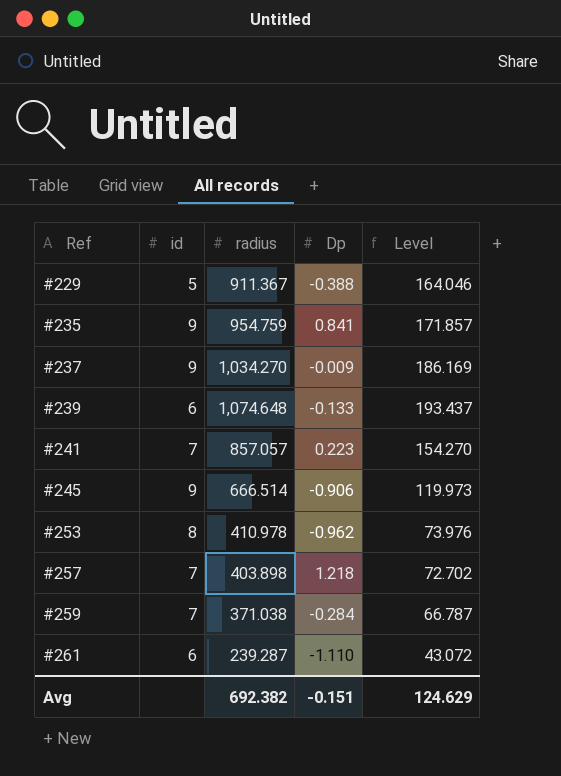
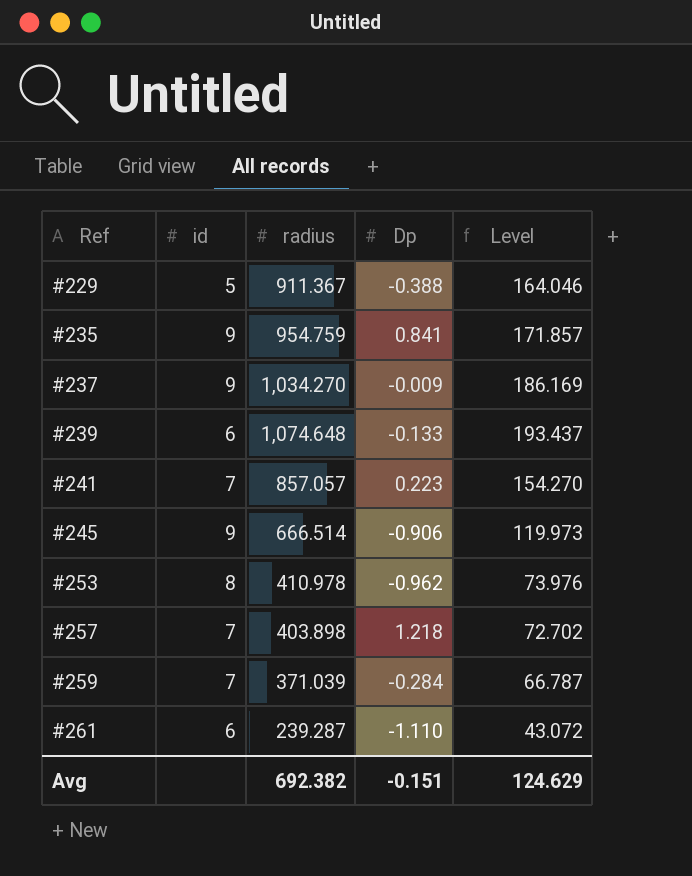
#259 | radius: 371.038 -> 371.039

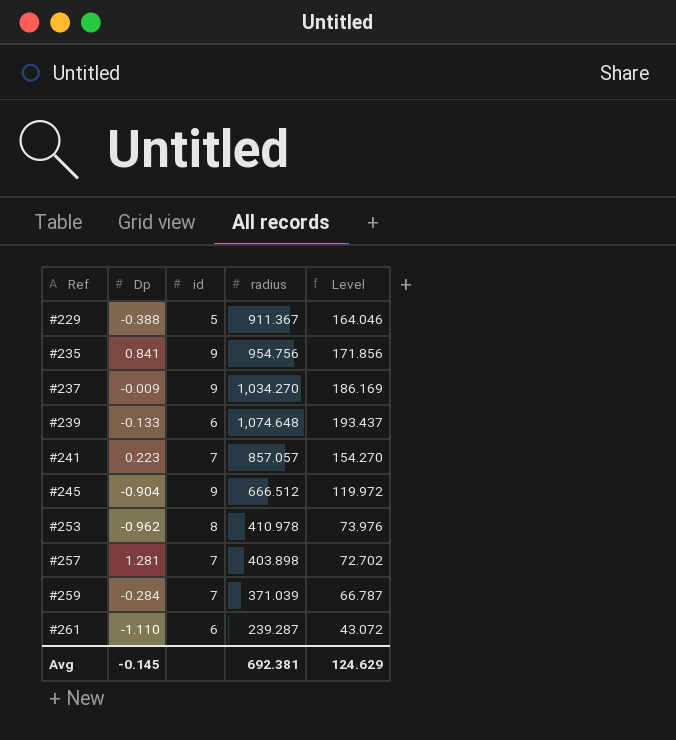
column Dp | position: 4 -> 2
#235 | radius: 954.759 -> 954.756
#235 | Level: 171.857 -> 171.856
#245 | Dp: -0.906 -> -0.904
#245 | radius: 666.514 -> 666.512
#245 | Level: 119.973 -> 119.972
#257 | Dp: 1.218 -> 1.281
Avg | Dp: -0.151 -> -0.145
Avg | radius: 692.382 -> 692.381

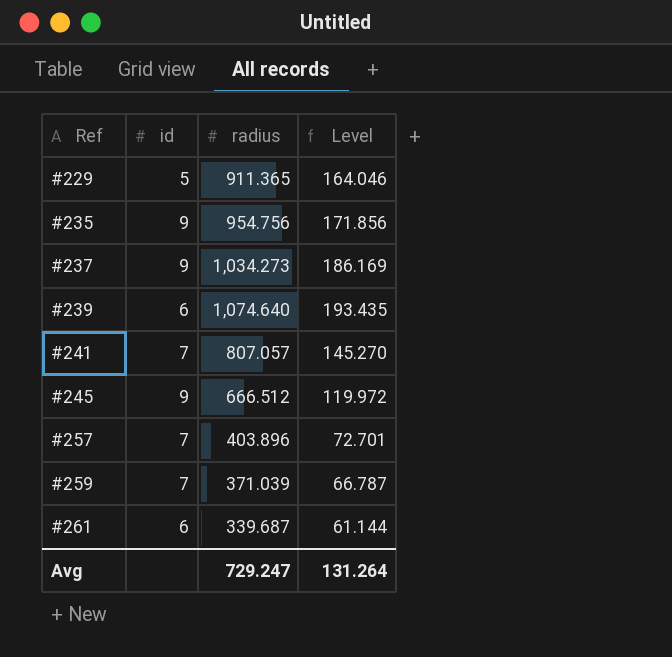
column Dp | position: 2 -> none
row #253: -0.962 | 8 | 410.978 | 73.976 -> none
#229 | radius: 911.367 -> 911.365
#237 | radius: 1,034.270 -> 1,034.273
#239 | radius: 1,074.648 -> 1,074.640
#239 | Level: 193.437 -> 193.435
#241 | radius: 857.057 -> 807.057
#241 | Level: 154.270 -> 145.270
#257 | radius: 403.898 -> 403.896
#257 | Level: 72.702 -> 72.701
#261 | radius: 239.287 -> 339.687
#261 | Level: 43.072 -> 61.144
Avg | radius: 692.381 -> 729.247
Avg | Level: 124.629 -> 131.264

